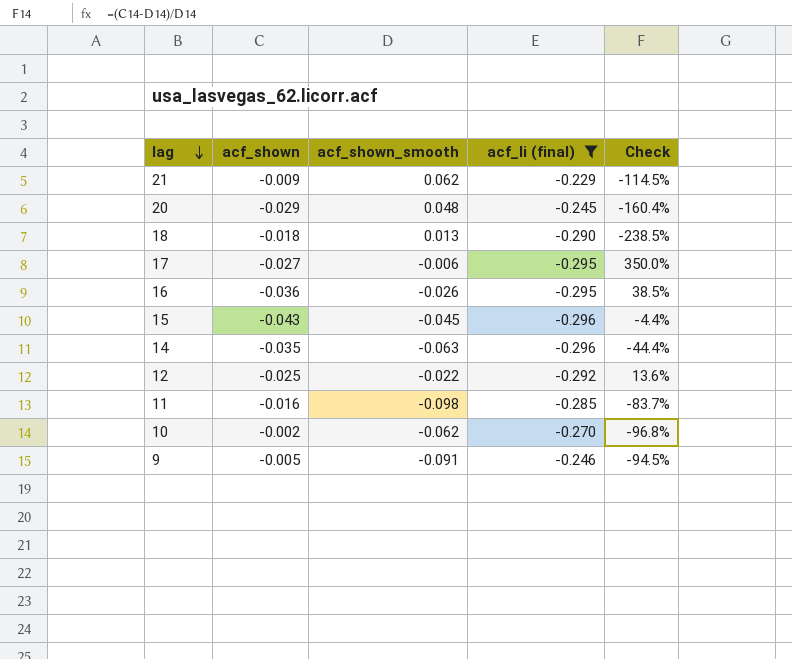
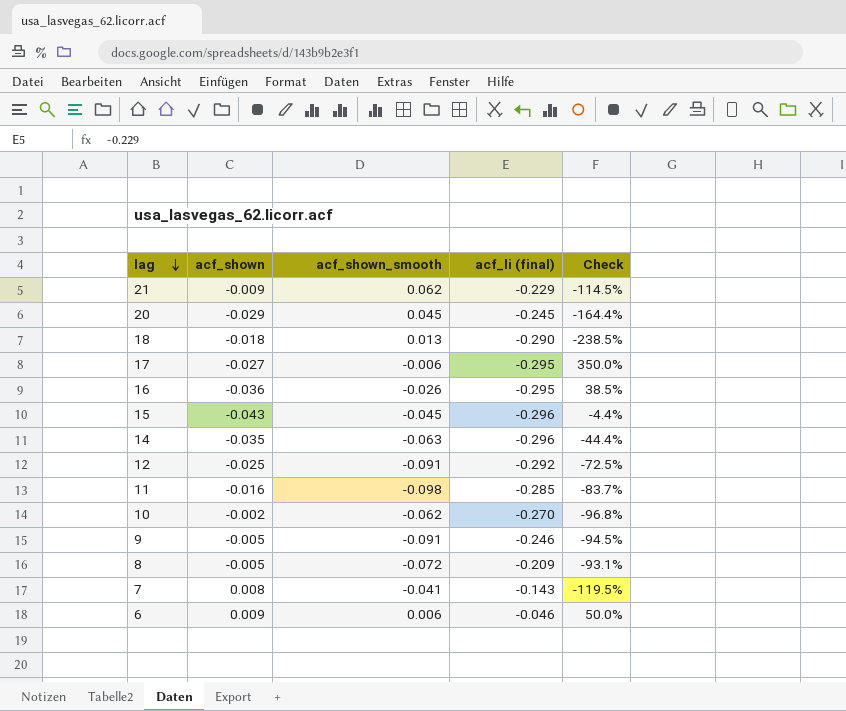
filter: acf_li (final) <= -0.229 -> none
20 | acf_shown_smooth: 0.048 -> 0.045
20 | Check: -160.4% -> -164.4%
12 | acf_shown_smooth: -0.022 -> -0.091
12 | Check: 13.6% -> -72.5%

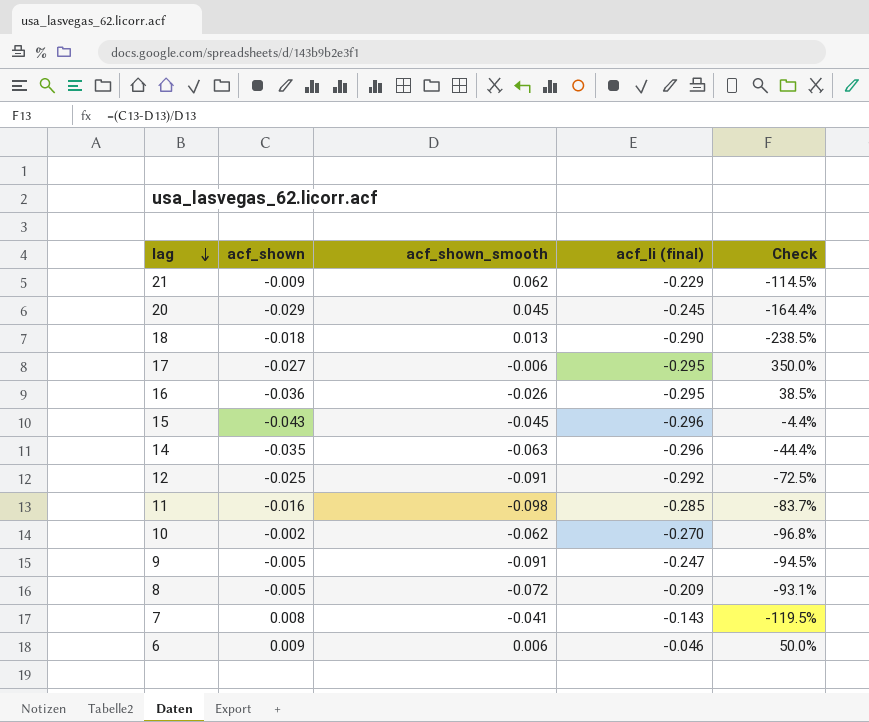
9 | acf_li (final): -0.246 -> -0.247

